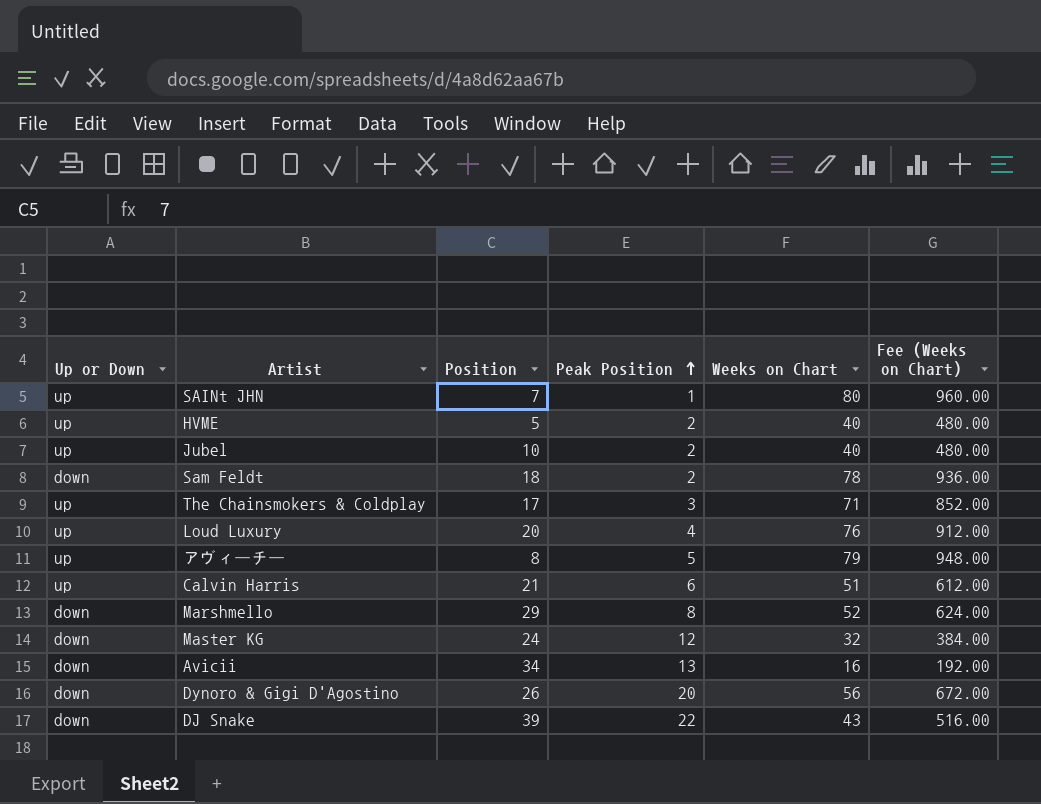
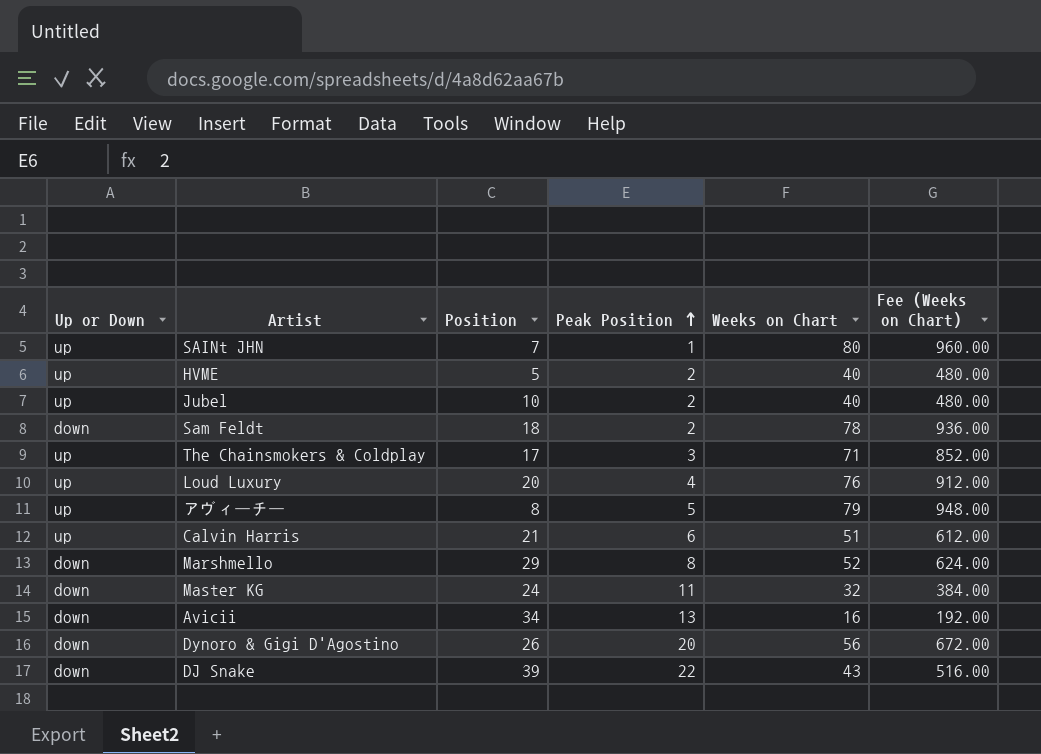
Master KG | Peak Position: 12 -> 11

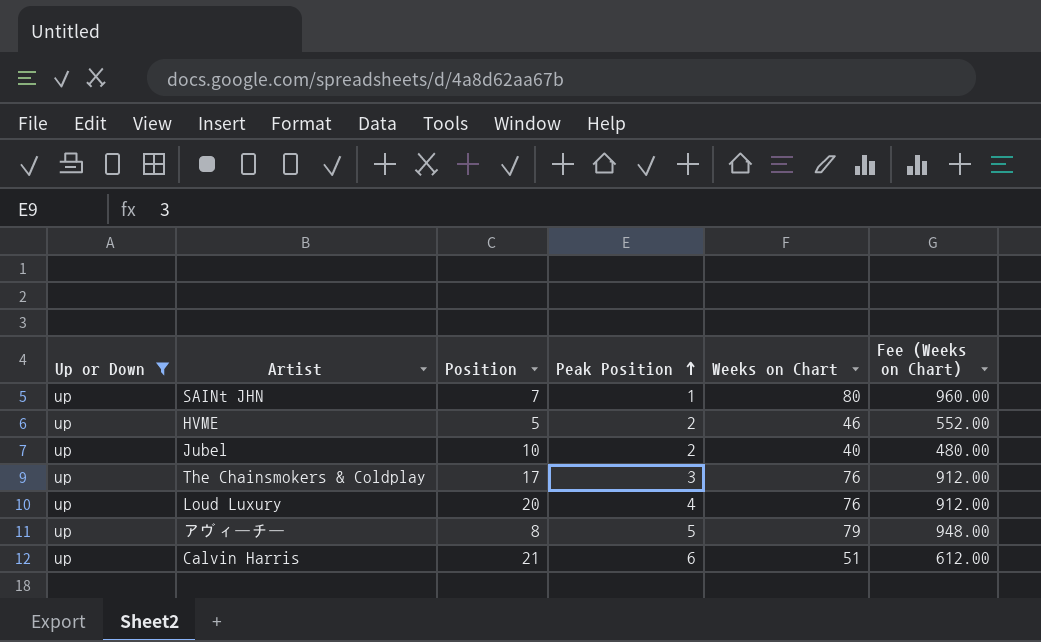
filter: none -> Up or Down = up
HVME | Weeks on Chart: 40 -> 46
HVME | Fee (Weeks on Chart): 480.00 -> 552.00
The Chainsmokers & Coldplay | Weeks on Chart: 71 -> 76
The Chainsmokers & Coldplay | Fee (Weeks on Chart): 852.00 -> 912.00

